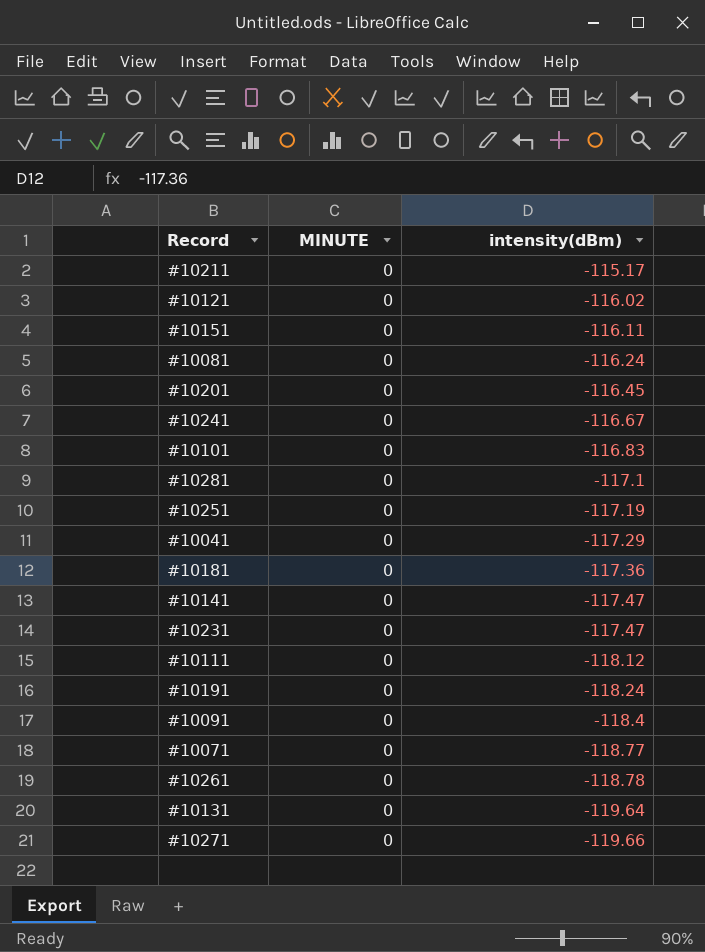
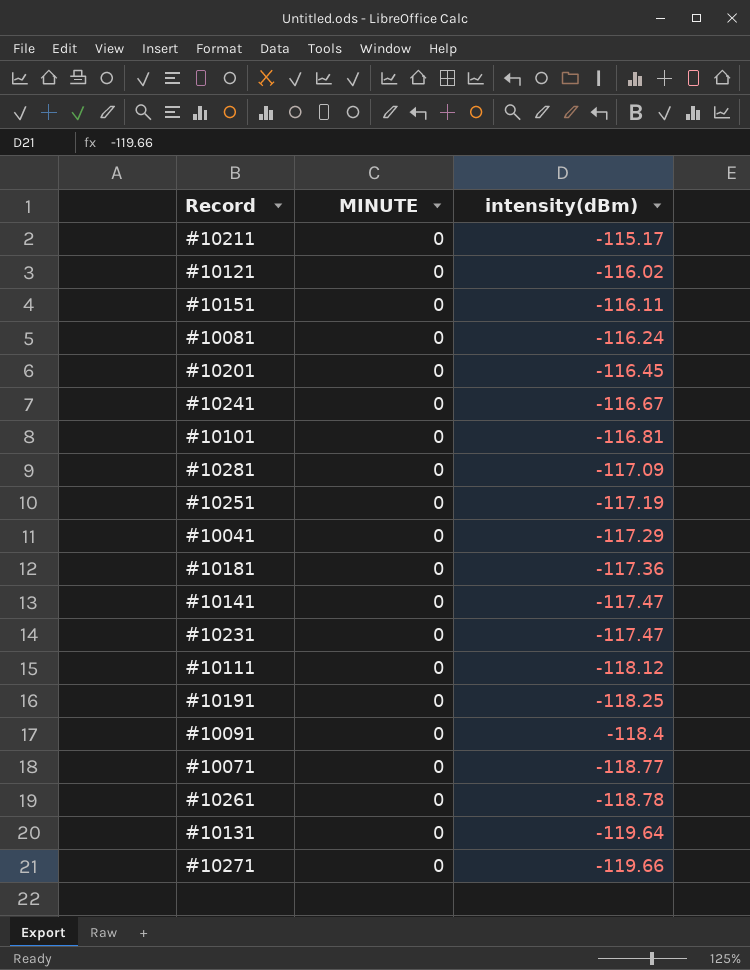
#10101 | intensity(dBm): -116.83 -> -116.81
#10281 | intensity(dBm): -117.1 -> -117.09
#10191 | intensity(dBm): -118.24 -> -118.25

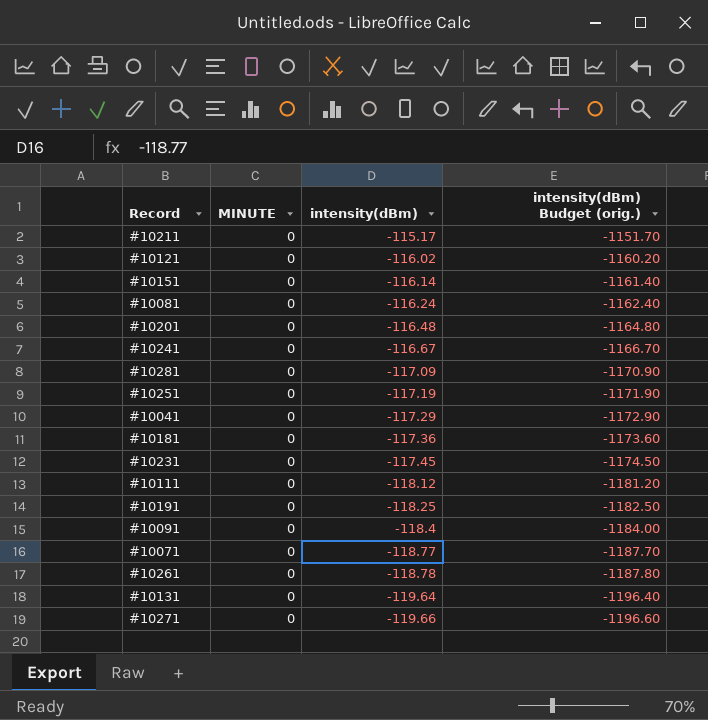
column intensity(dBm) Budget (orig.) | formula: none -> [intensity(dBm)] * 10
row #10101: 0 | -116.81 -> none
row #10141: 0 | -117.47 -> none
#10151 | intensity(dBm): -116.11 -> -116.14
#10201 | intensity(dBm): -116.45 -> -116.48
#10231 | intensity(dBm): -117.47 -> -117.45

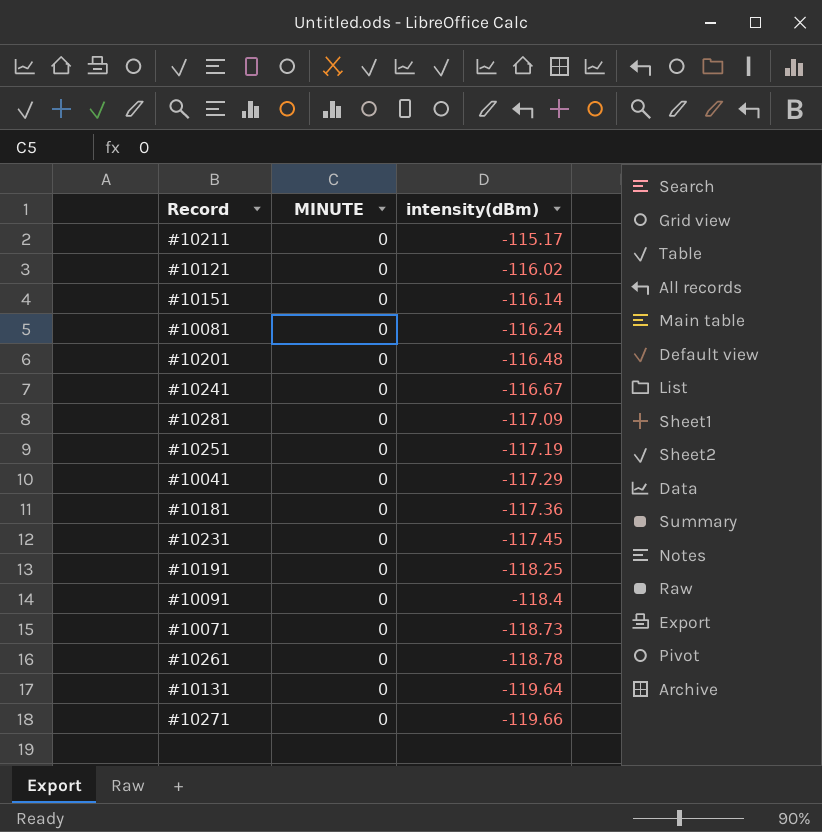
column intensity(dBm) Budget (orig.) | formula: [intensity(dBm)] * 10 -> none
row #10111: 0 | -118.12 | -1181.20 -> none
#10071 | intensity(dBm): -118.77 -> -118.73

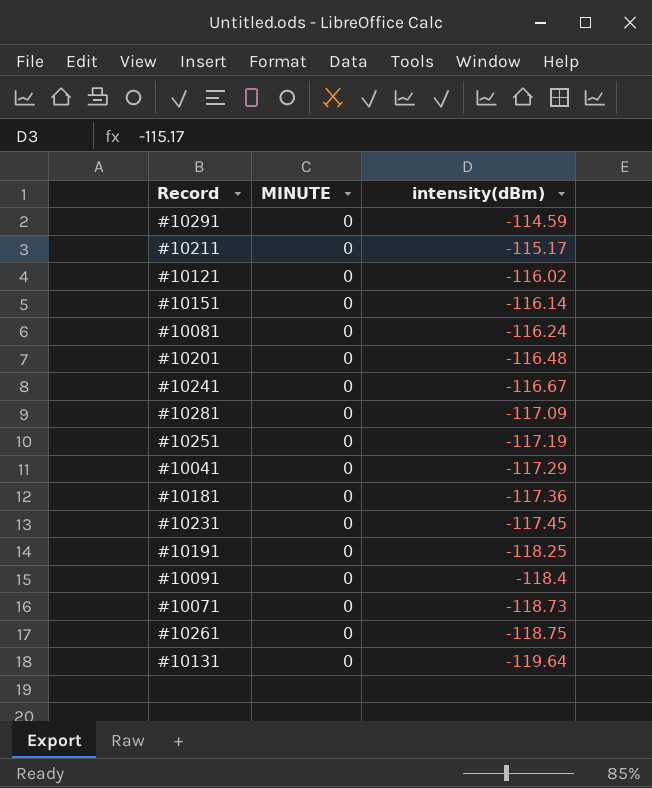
row #10271: 0 | -119.66 -> none
row #10291: none -> 0 | -114.59
#10261 | intensity(dBm): -118.78 -> -118.75

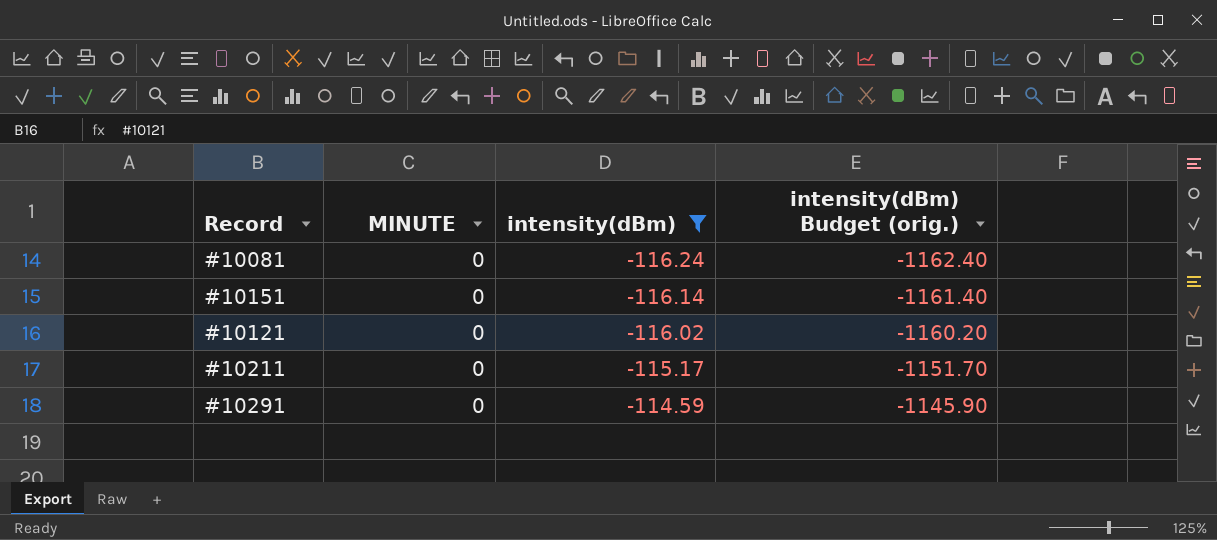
filter: none -> intensity(dBm) >= -116.24
row order: intensity(dBm) descending -> intensity(dBm) ascending
column intensity(dBm) Budget (orig.) | formula: none -> [intensity(dBm)] * 10

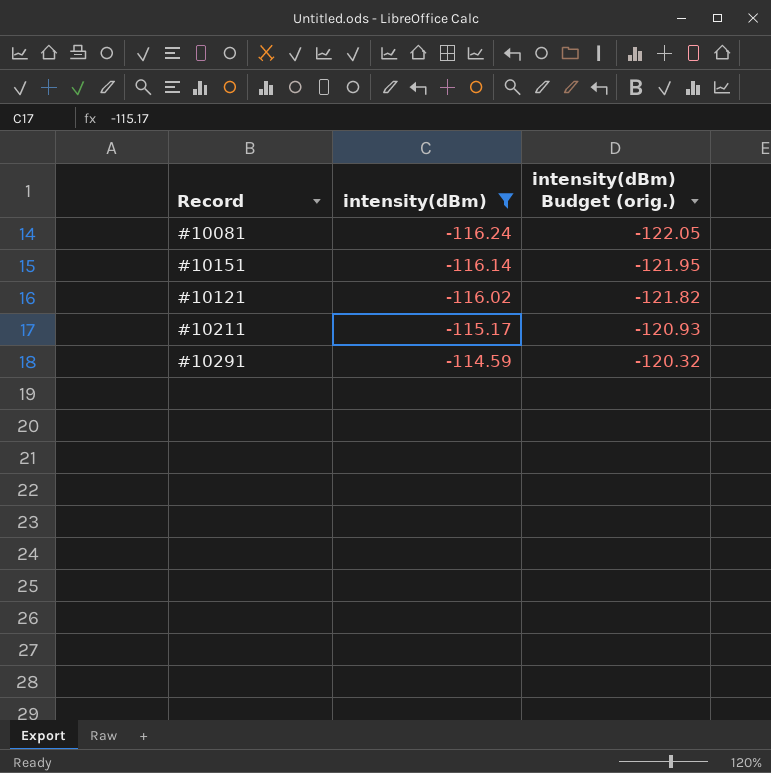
column MINUTE | position: 2 -> none
column intensity(dBm) Budget (orig.) | formula: [intensity(dBm)] * 10 -> [intensity(dBm)] * 1.05

